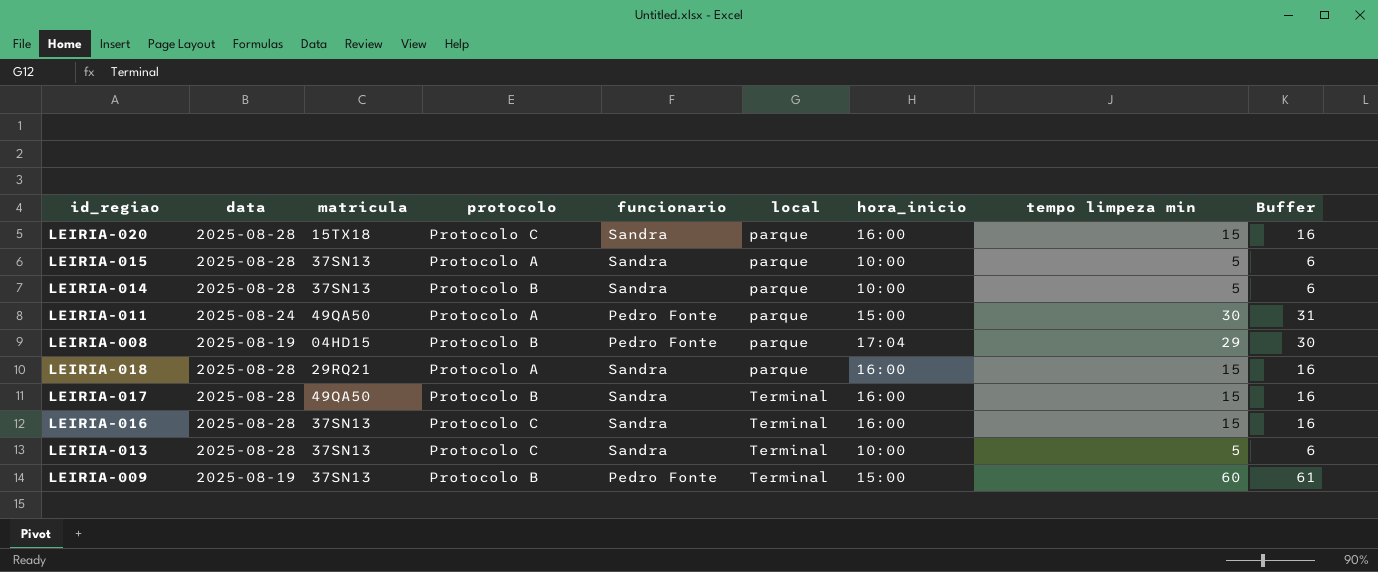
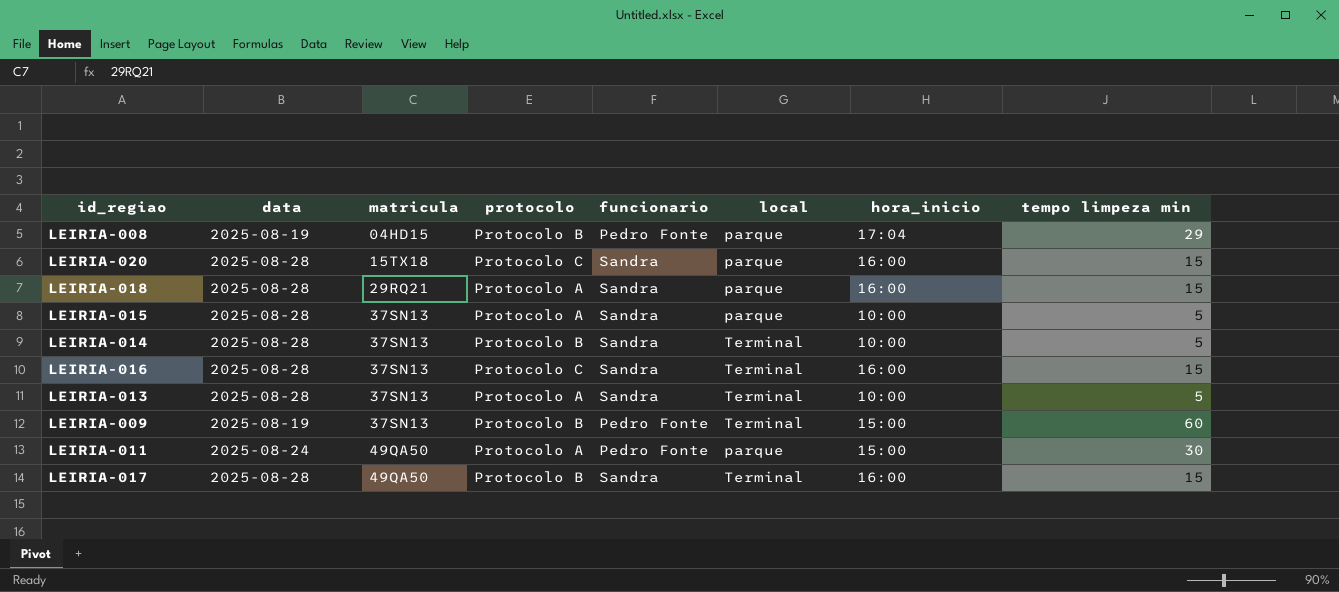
row order: local ascending -> matricula ascending
column Buffer | formula: [tempo limpeza min] + 1 -> none
LEIRIA-014 | local: parque -> Terminal
LEIRIA-013 | protocolo: Protocolo C -> Protocolo A

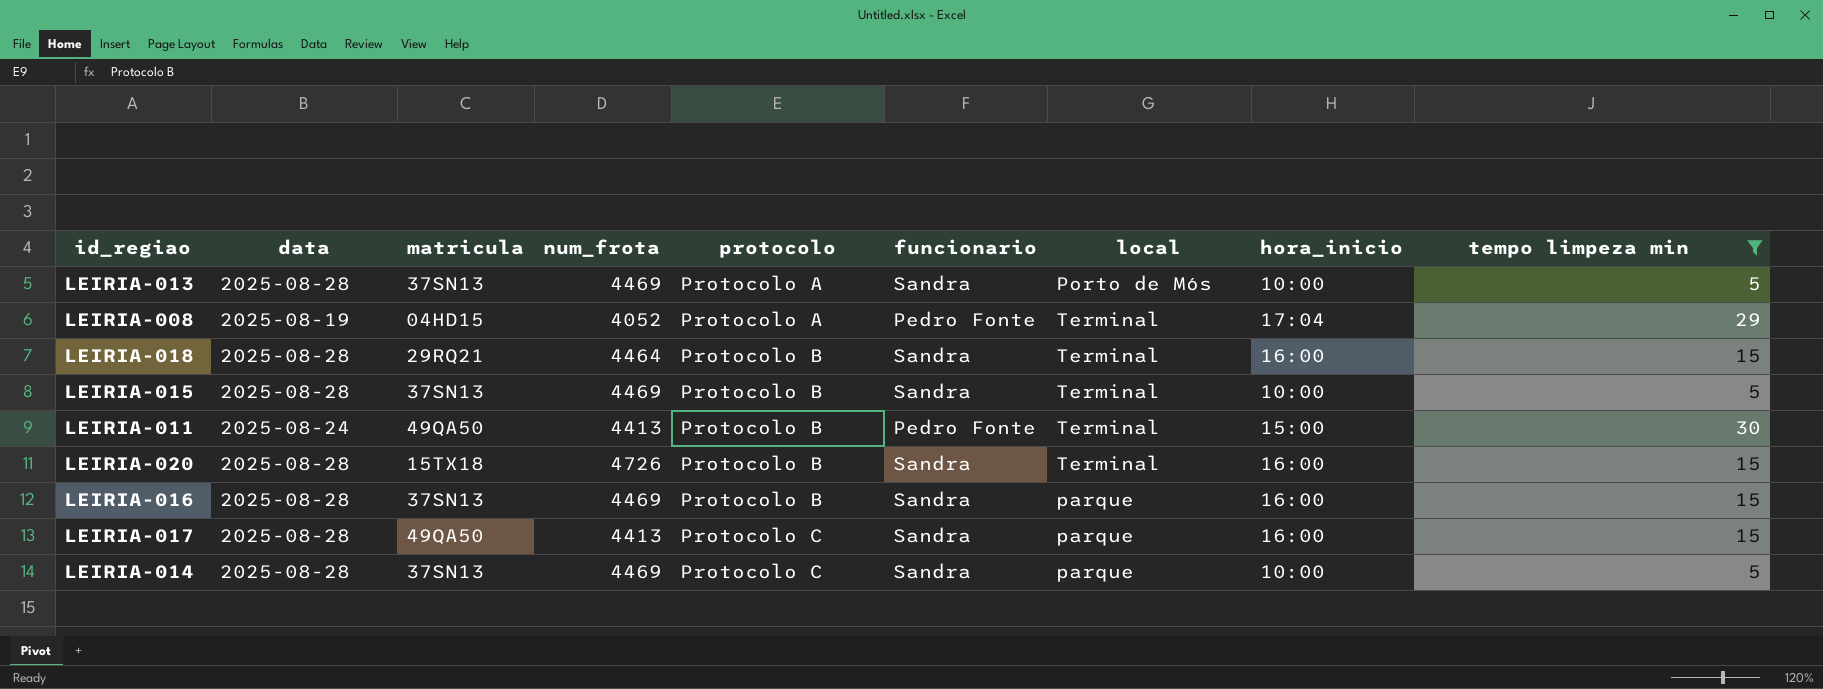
filter: none -> tempo limpeza min != 60
row order: matricula ascending -> protocolo ascending
column num_frota | position: none -> 4
LEIRIA-013 | local: Terminal -> Porto de Mós
LEIRIA-008 | protocolo: Protocolo B -> Protocolo A
LEIRIA-008 | local: parque -> Terminal
LEIRIA-018 | protocolo: Protocolo A -> Protocolo B
LEIRIA-018 | local: parque -> Terminal
LEIRIA-015 | protocolo: Protocolo A -> Protocolo B
LEIRIA-015 | local: parque -> Terminal
LEIRIA-011 | protocolo: Protocolo A -> Protocolo B
LEIRIA-011 | local: parque -> Terminal
LEIRIA-020 | protocolo: Protocolo C -> Protocolo B
LEIRIA-020 | local: parque -> Terminal
LEIRIA-016 | protocolo: Protocolo C -> Protocolo B
LEIRIA-016 | local: Terminal -> parque
LEIRIA-017 | protocolo: Protocolo B -> Protocolo C
LEIRIA-017 | local: Terminal -> parque
LEIRIA-014 | protocolo: Protocolo B -> Protocolo C
LEIRIA-014 | local: Terminal -> parque

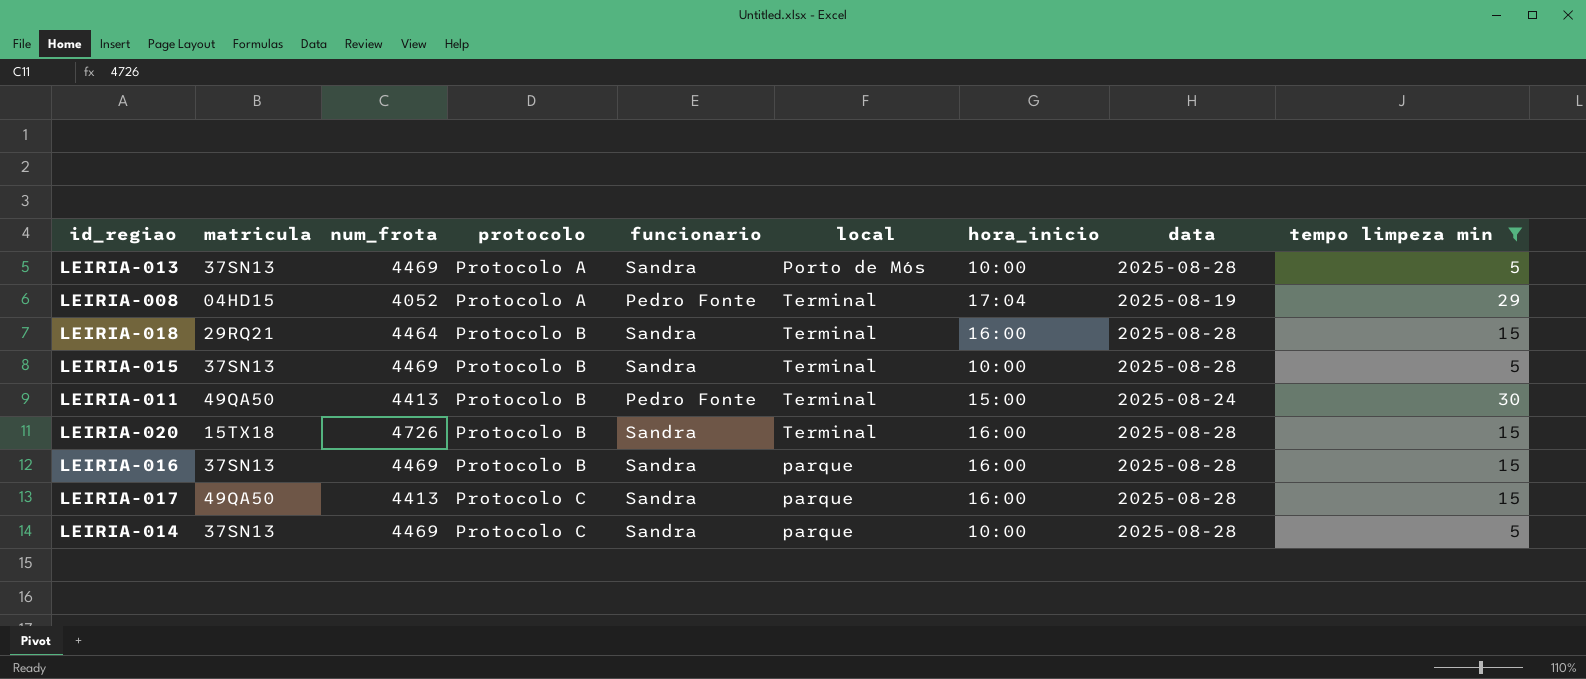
column data | position: 2 -> 8

